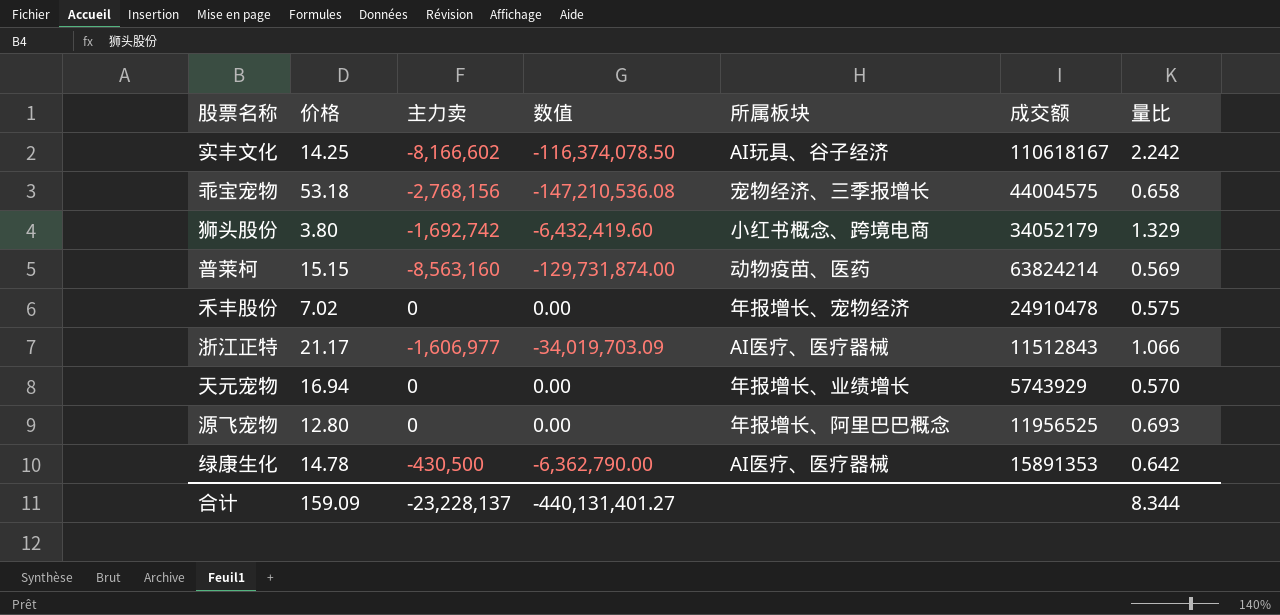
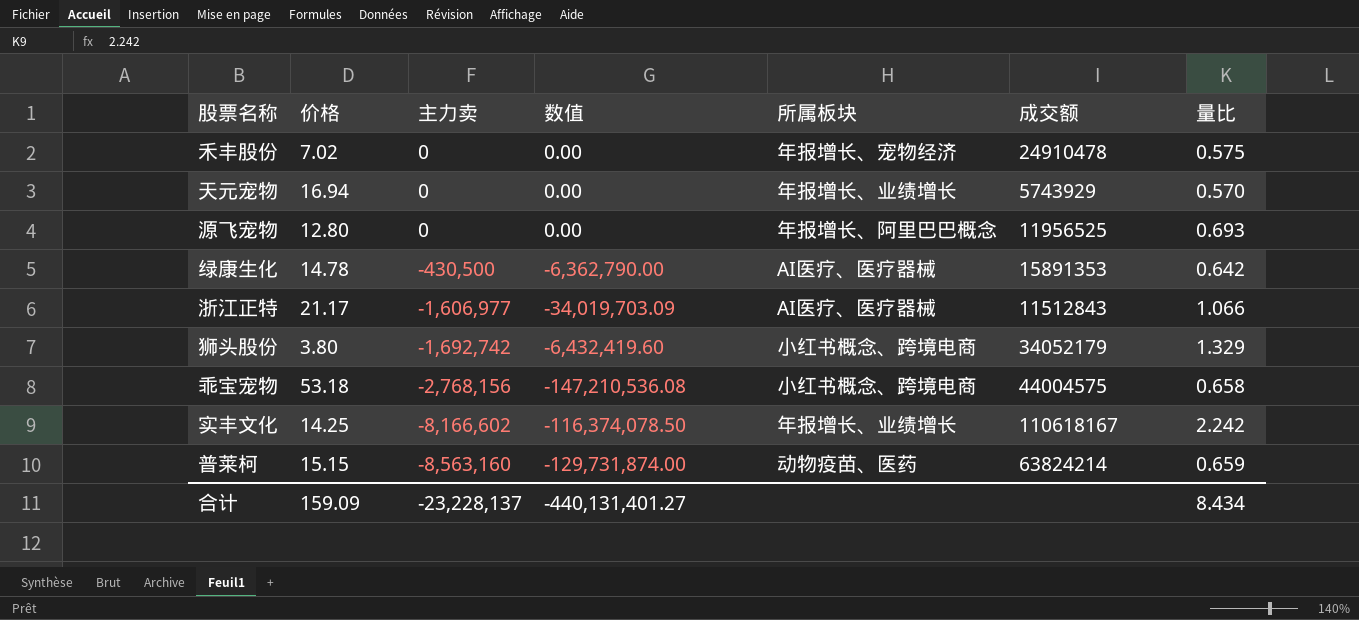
row order: none -> 主力卖 descending
乖宝宠物 | 所属板块: 宠物经济、三季报增长 -> 小红书概念、跨境电商
实丰文化 | 所属板块: AI玩具、谷子经济 -> 年报增长、业绩增长
普莱柯 | 量比: 0.569 -> 0.659
合计 | 量比: 8.344 -> 8.434

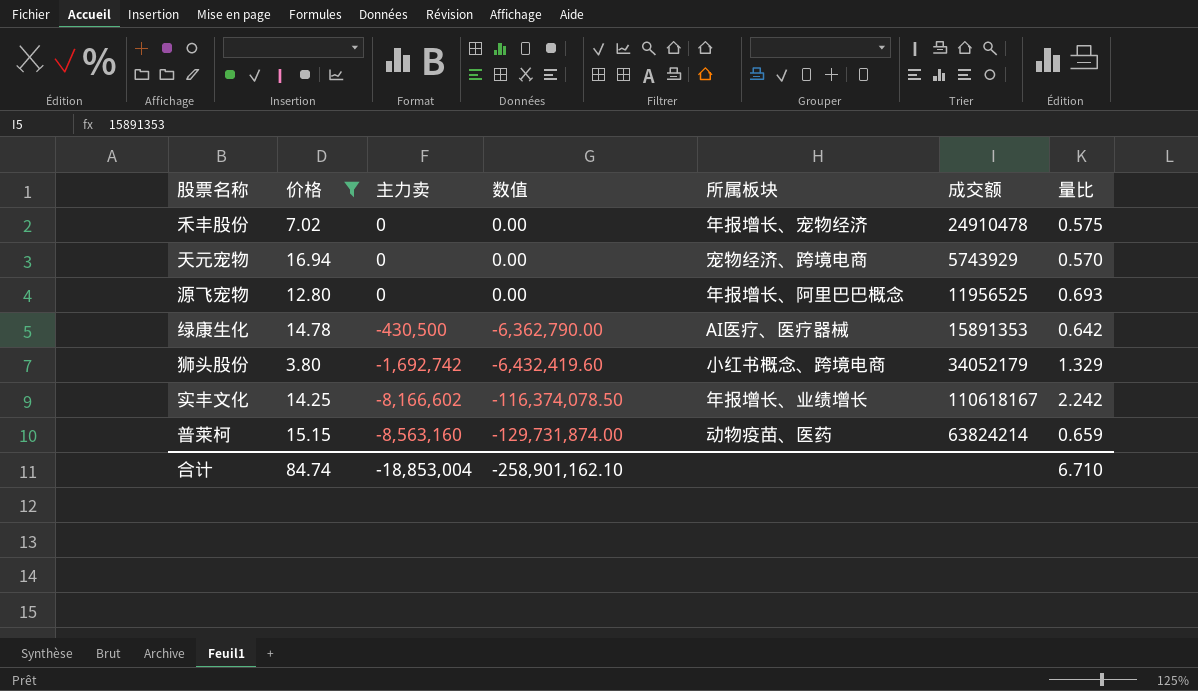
filter: none -> 价格 <= 16.94
天元宠物 | 所属板块: 年报增长、业绩增长 -> 宠物经济、跨境电商
合计 | 价格: 159.09 -> 84.74
合计 | 主力卖: -23,228,137 -> -18,853,004
合计 | 数值: -440,131,401.27 -> -258,901,162.10
合计 | 量比: 8.434 -> 6.710

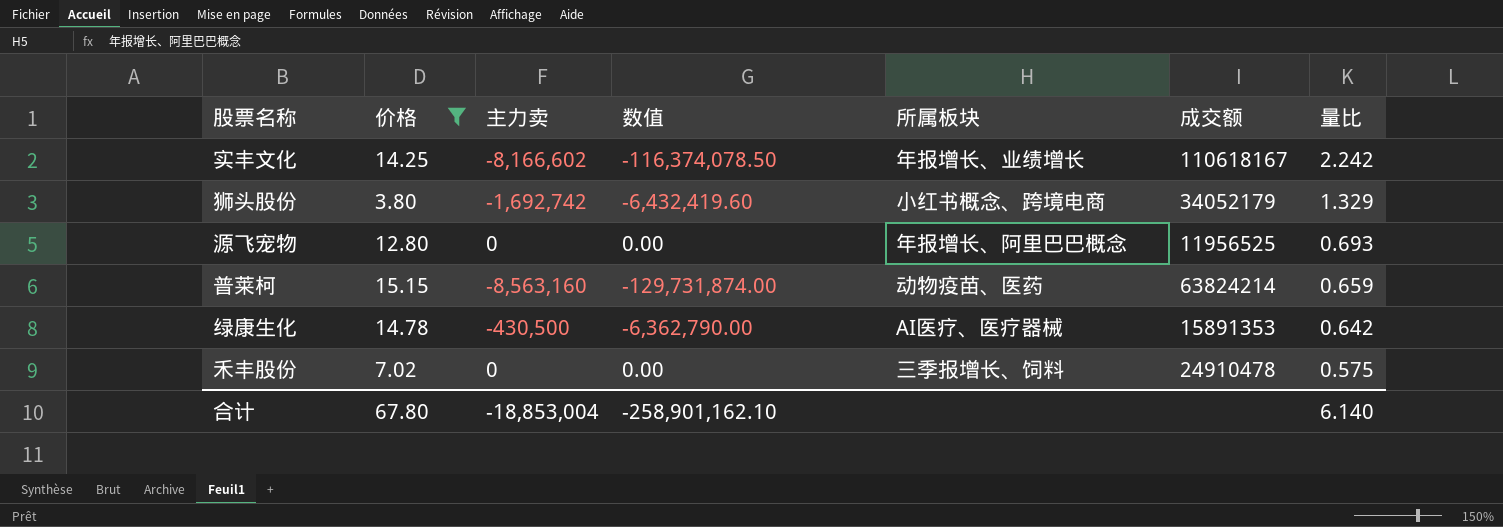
row order: 主力卖 descending -> 量比 descending
row 天元宠物: 16.94 | 0 | 0.00 | 宠物经济、跨境电商 | 5743929 | 0.570 -> none
禾丰股份 | 所属板块: 年报增长、宠物经济 -> 三季报增长、饲料
合计 | 价格: 84.74 -> 67.80
合计 | 量比: 6.710 -> 6.140

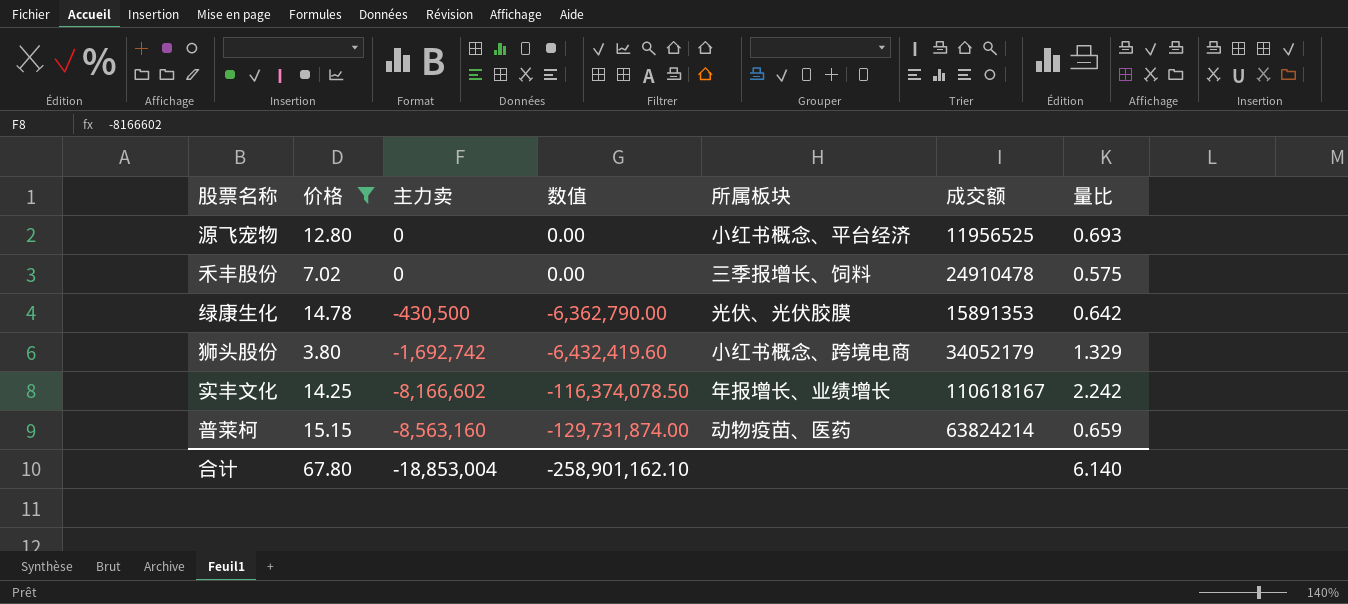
row order: 量比 descending -> 主力卖 descending
源飞宠物 | 所属板块: 年报增长、阿里巴巴概念 -> 小红书概念、平台经济
绿康生化 | 所属板块: AI医疗、医疗器械 -> 光伏、光伏胶膜

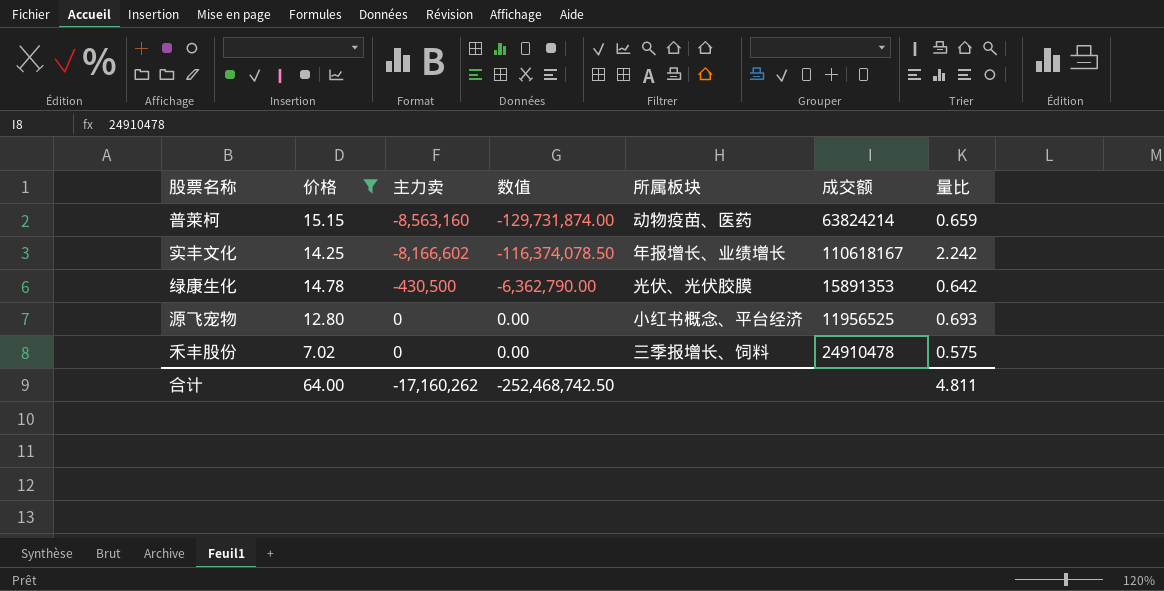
row order: 主力卖 descending -> 主力卖 ascending
row 狮头股份: 3.80 | -1,692,742 | -6,432,419.60 | 小红书概念、跨境电商 | 34052179 | 1.329 -> none
合计 | 价格: 67.80 -> 64.00
合计 | 主力卖: -18,853,004 -> -17,160,262
合计 | 数值: -258,901,162.10 -> -252,468,742.50
合计 | 量比: 6.140 -> 4.811

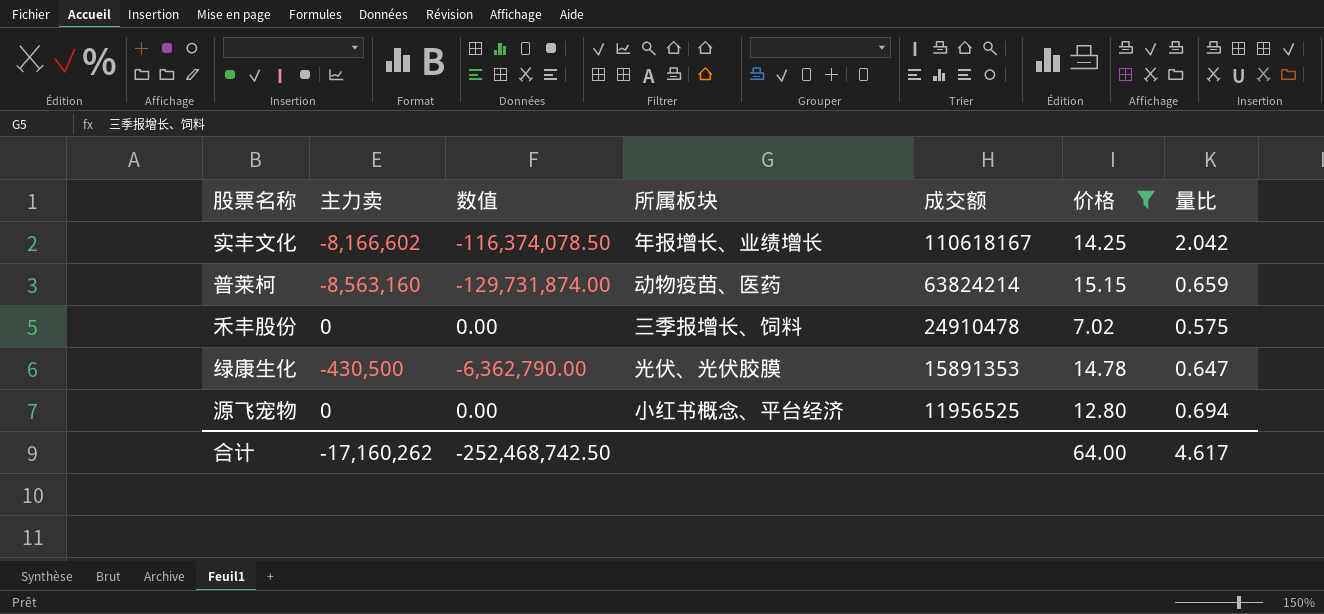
row order: 主力卖 ascending -> 成交额 descending
column 价格 | position: 2 -> 6
实丰文化 | 量比: 2.242 -> 2.042
绿康生化 | 量比: 0.642 -> 0.647
源飞宠物 | 量比: 0.693 -> 0.694
合计 | 量比: 4.811 -> 4.617

